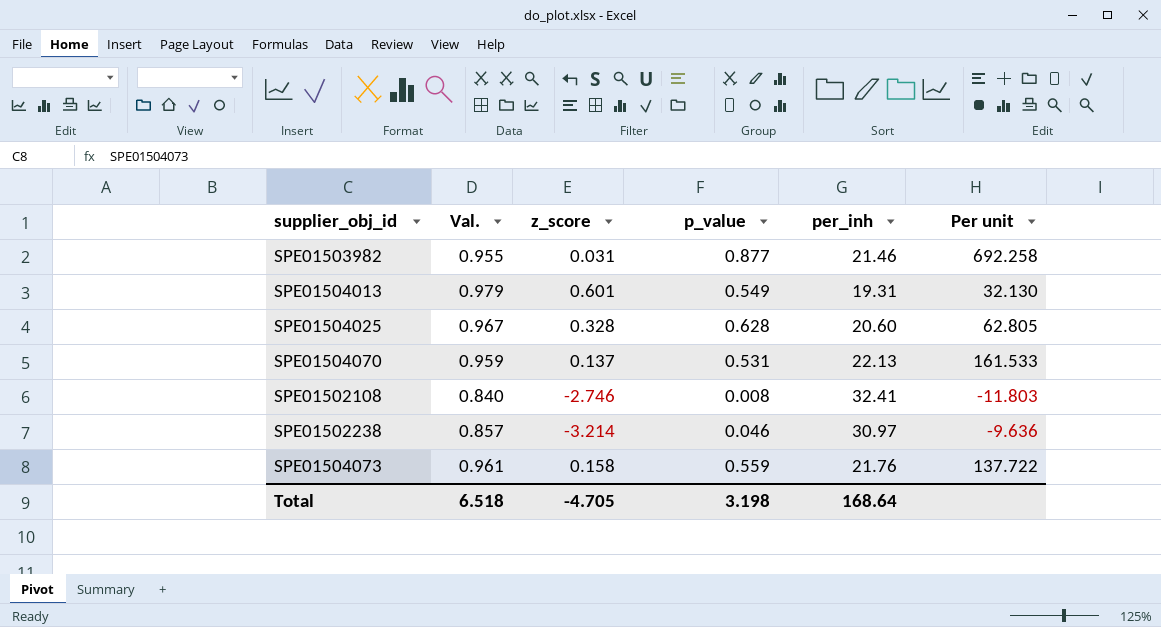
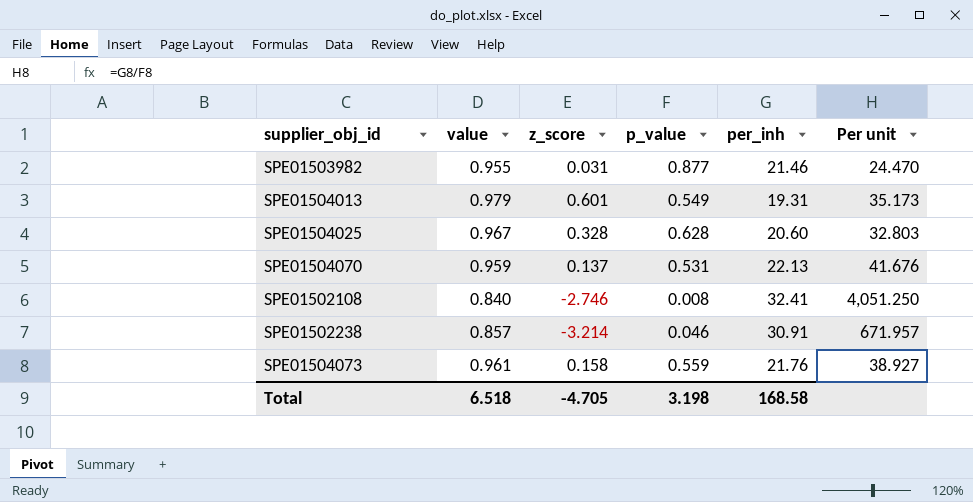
column name: Val. -> value
column Per unit | formula: [per_inh] / [z_score] -> [per_inh] / [p_value]
SPE01502238 | per_inh: 30.97 -> 30.91
Total | per_inh: 168.64 -> 168.58

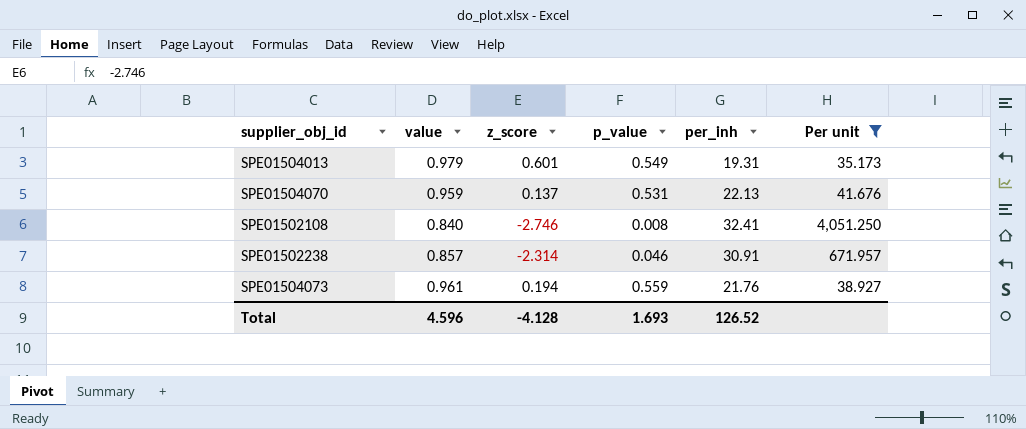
filter: none -> Per unit >= 35.173
SPE01502238 | z_score: -3.214 -> -2.314
SPE01504073 | z_score: 0.158 -> 0.194
Total | value: 6.518 -> 4.596
Total | z_score: -4.705 -> -4.128
Total | p_value: 3.198 -> 1.693
Total | per_inh: 168.58 -> 126.52

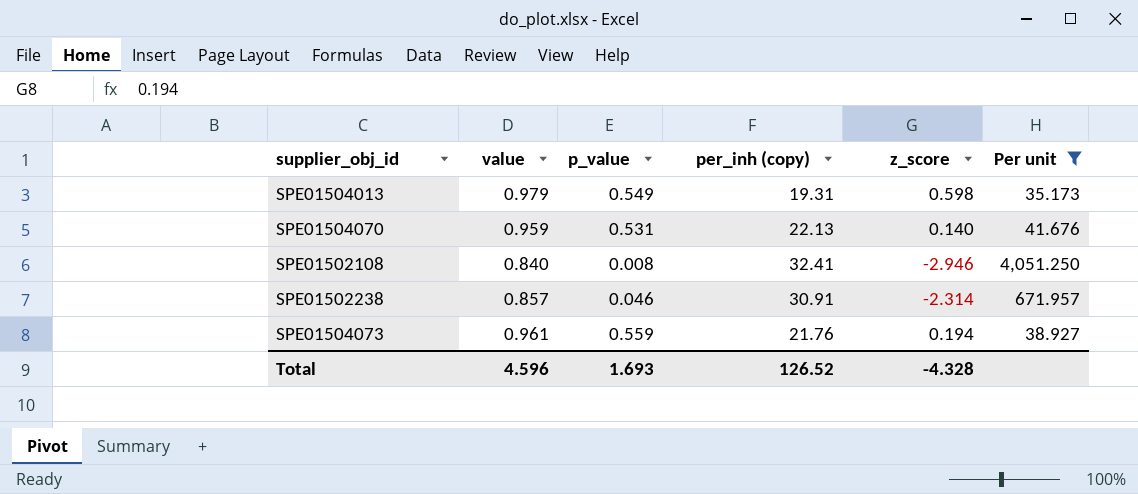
column name: per_inh -> per_inh (copy)
column z_score | position: 3 -> 5
SPE01504013 | z_score: 0.601 -> 0.598
SPE01504070 | z_score: 0.137 -> 0.140
SPE01502108 | z_score: -2.746 -> -2.946
Total | z_score: -4.128 -> -4.328

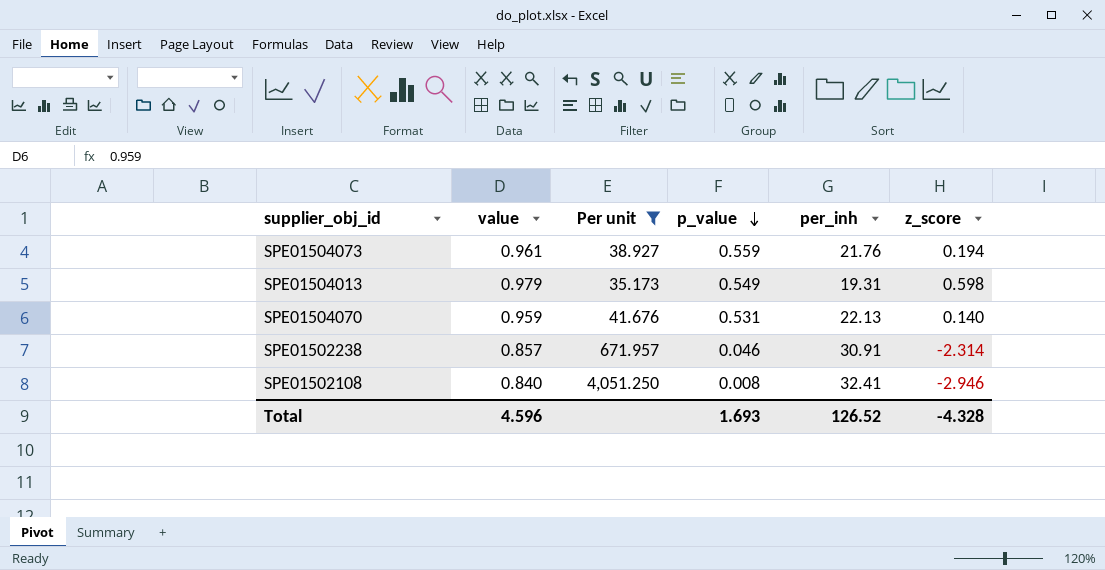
row order: none -> p_value descending
column Per unit | position: 6 -> 3
column name: per_inh (copy) -> per_inh

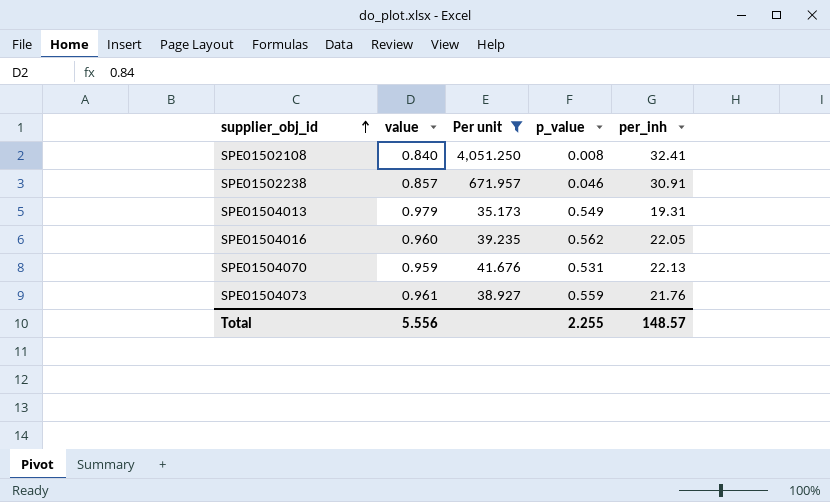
row order: p_value descending -> supplier_obj_id ascending
column z_score | position: 6 -> none
row SPE01504016: none -> 0.960 | 39.235 | 0.562 | 22.05
Total | value: 4.596 -> 5.556
Total | p_value: 1.693 -> 2.255
Total | per_inh: 126.52 -> 148.57

